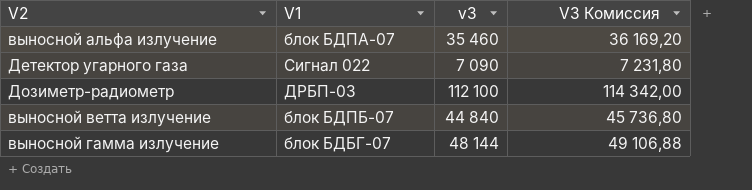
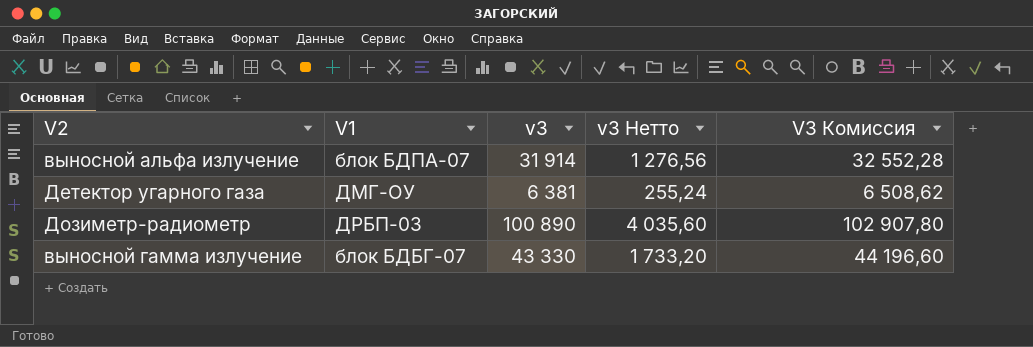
column v3 Нетто | formula: none -> [v3] * 0,04
row выносной ветта излучение: блок БДПБ-07 | 44 840 | 45 736,80 -> none
выносной альфа излучение | v3: 35 460 -> 31 914
выносной альфа излучение | V3 Комиссия: 36 169,20 -> 32 552,28
Детектор угарного газа | V1: Сигнал 022 -> ДМГ-ОУ
Детектор угарного газа | v3: 7 090 -> 6 381
Детектор угарного газа | V3 Комиссия: 7 231,80 -> 6 508,62
Дозиметр-радиометр | v3: 112 100 -> 100 890
Дозиметр-радиометр | V3 Комиссия: 114 342,00 -> 102 907,80
выносной гамма излучение | v3: 48 144 -> 43 330
выносной гамма излучение | V3 Комиссия: 49 106,88 -> 44 196,60

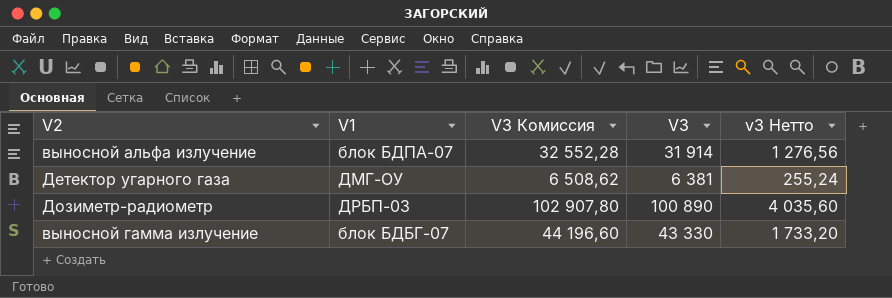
column V3 Комиссия | position: 5 -> 3
column name: v3 -> V3

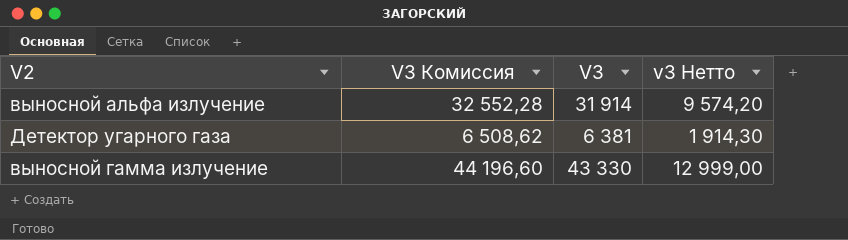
column V1 | position: 2 -> none
column v3 Нетто | formula: [V3] * 0,04 -> [V3] * 0,3
row Дозиметр-радиометр: ДРБП-03 | 102 907,80 | 100 890 | 4 035,60 -> none

